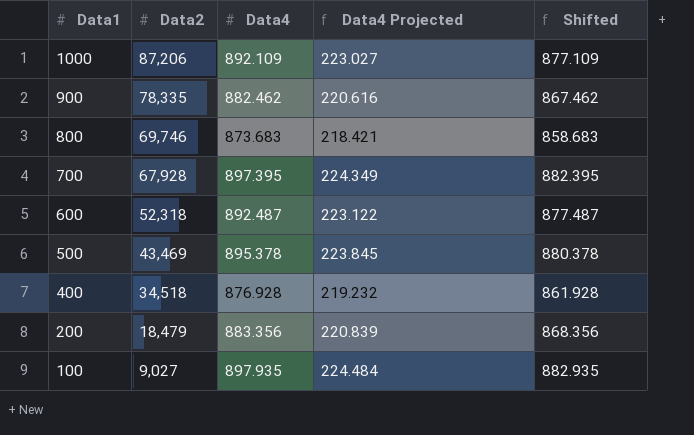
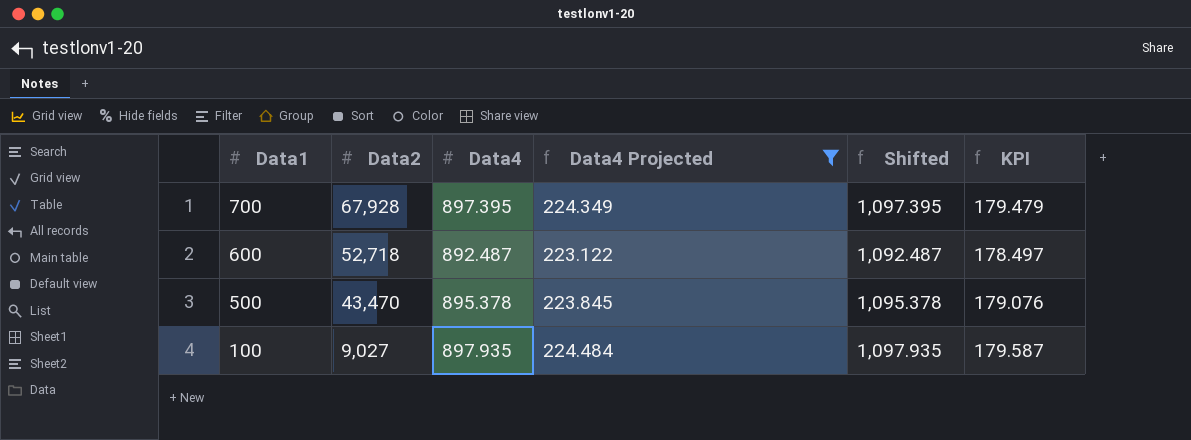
filter: none -> Data4 Projected >= 223.122
column Shifted | formula: [Data4] - 15 -> [Data4] + 200
column KPI | formula: none -> [Data4] * 0.2
600 | Data2: 52,318 -> 52,718
500 | Data2: 43,469 -> 43,470

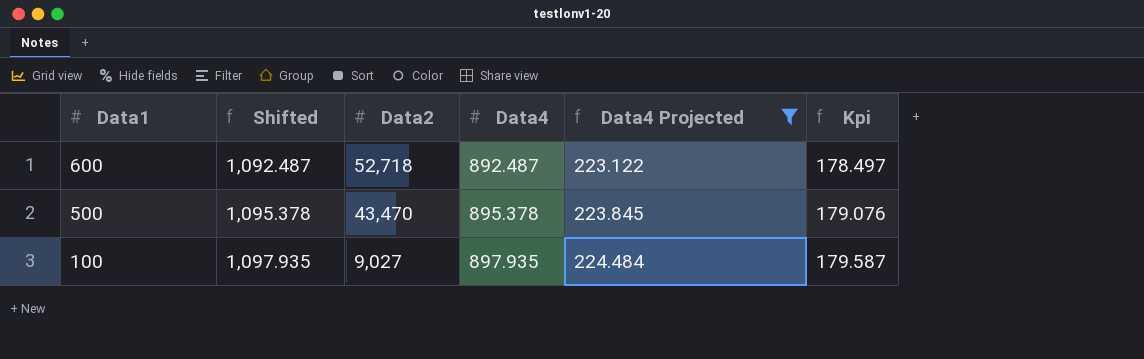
column Shifted | position: 5 -> 2
column name: KPI -> Kpi
row 700: 67,928 | 897.395 | 224.349 | 1,097.395 | 179.479 -> none

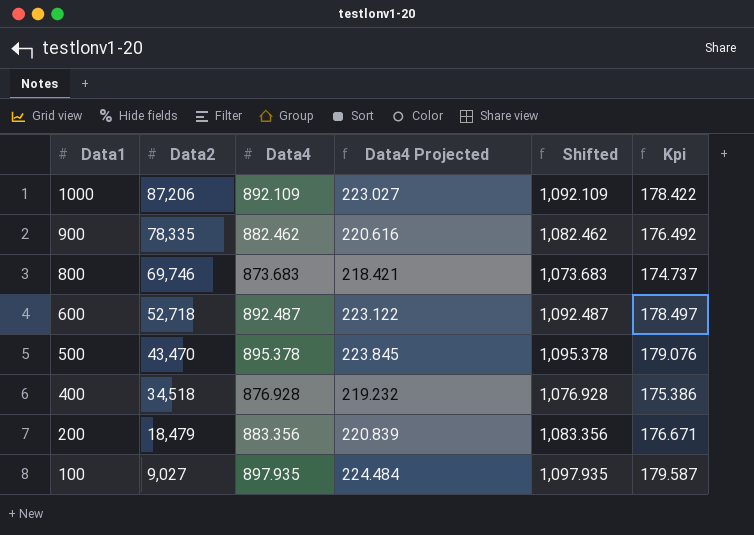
filter: Data4 Projected >= 223.122 -> none
column Shifted | position: 2 -> 5

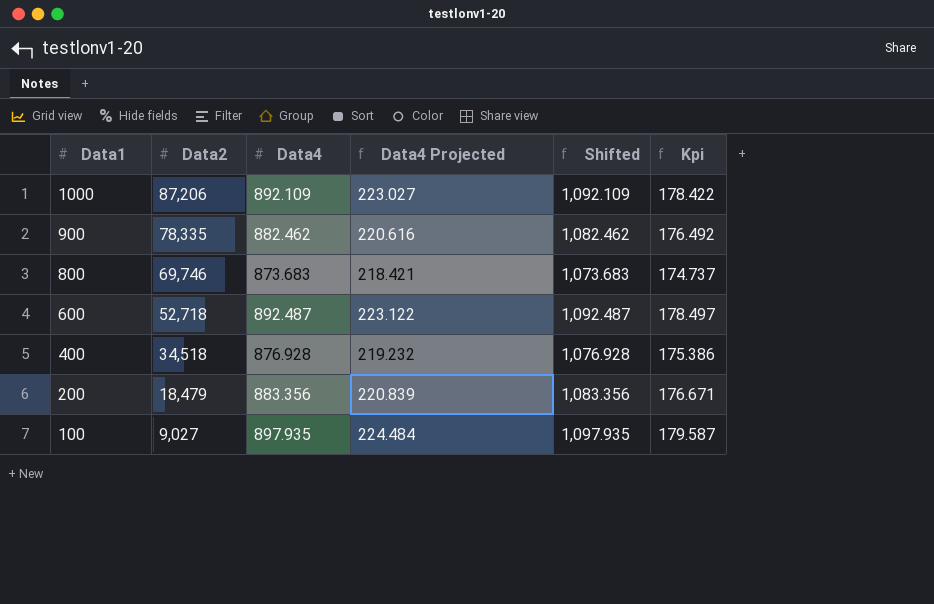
row 500: 43,470 | 895.378 | 223.845 | 1,095.378 | 179.076 -> none

